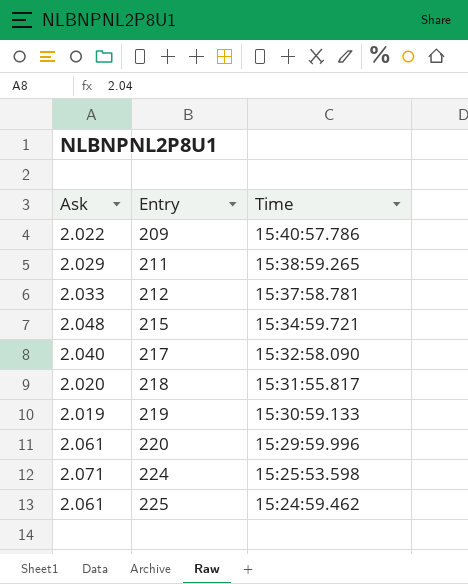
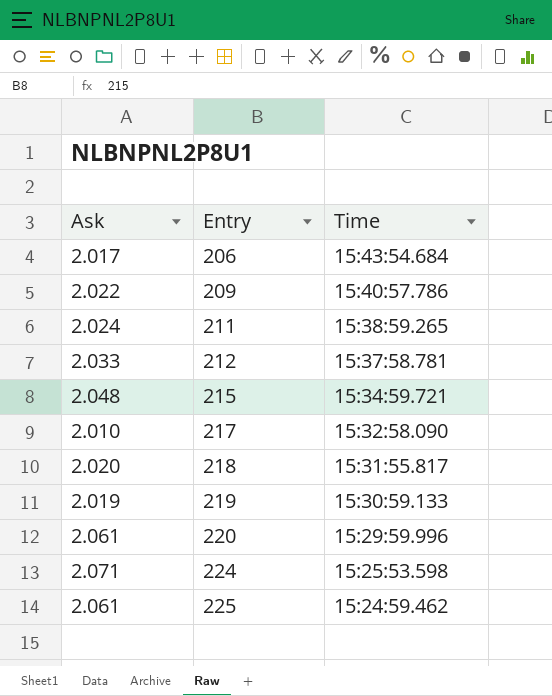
row 206: none -> 2.017 | 15:43:54.684
211 | Ask: 2.029 -> 2.024
217 | Ask: 2.040 -> 2.010

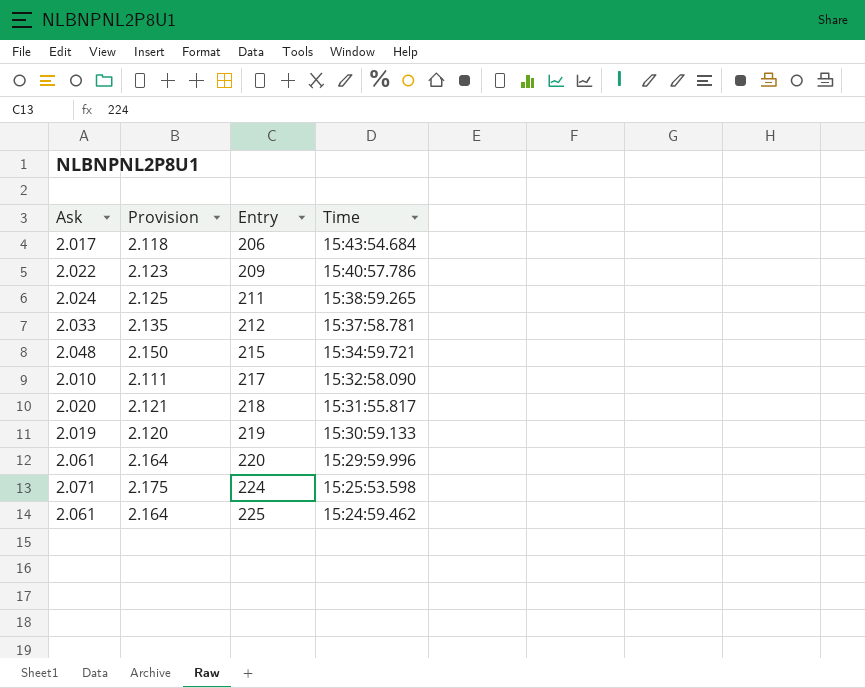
column Provision | formula: none -> [Ask] * 1.05

